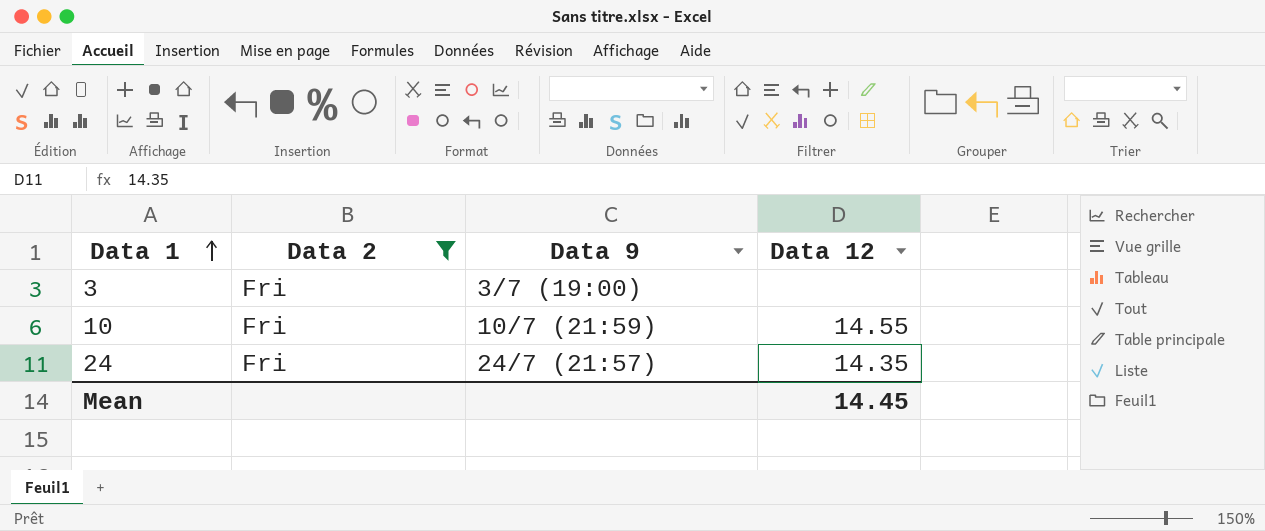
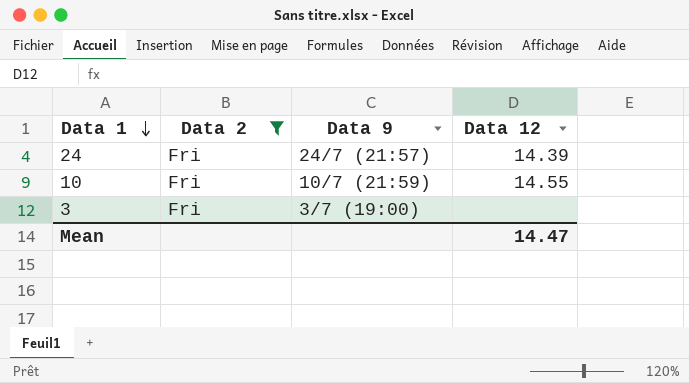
row order: Data 1 ascending -> Data 1 descending
24 | Data 12: 14.35 -> 14.39
Mean | Data 12: 14.45 -> 14.47

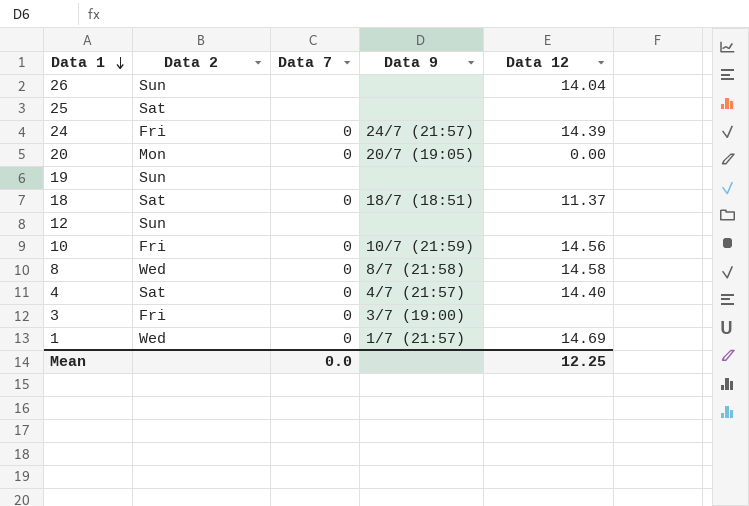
filter: Data 2 = Fri -> none
column Data 7 | position: none -> 3
10 | Data 12: 14.55 -> 14.56
Mean | Data 12: 14.47 -> 12.25

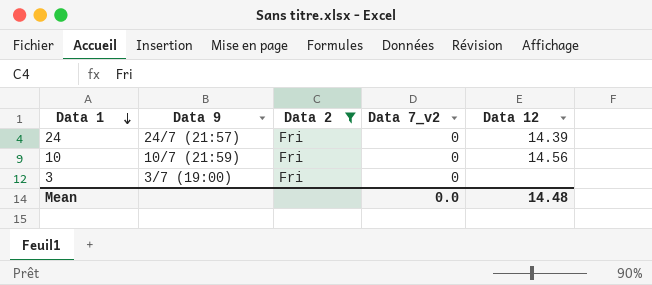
filter: none -> Data 2 = Fri
column Data 9 | position: 4 -> 2
column name: Data 7 -> Data 7_v2
Mean | Data 12: 12.25 -> 14.48

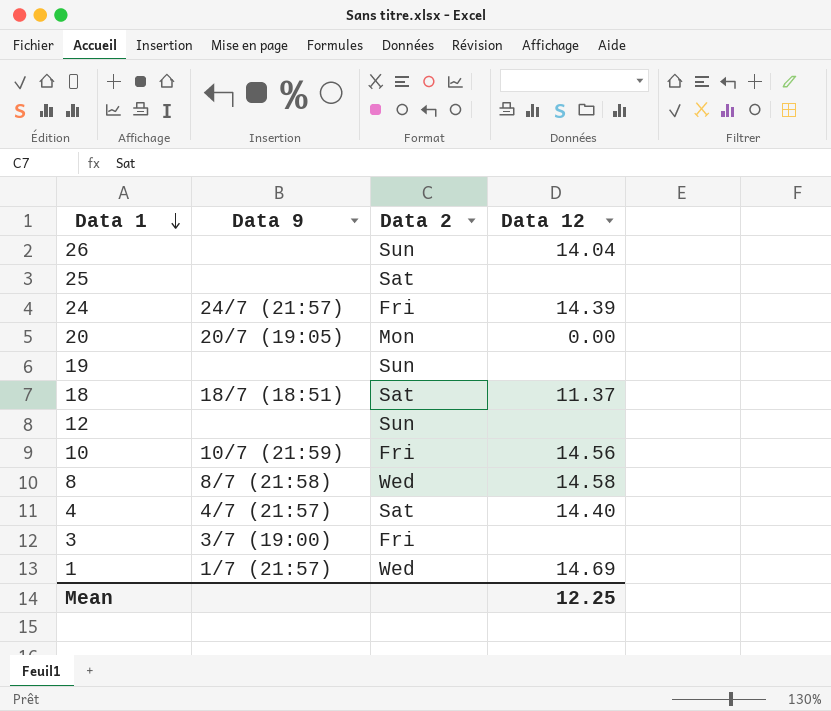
filter: Data 2 = Fri -> none
column Data 7_v2 | position: 4 -> none
Mean | Data 12: 14.48 -> 12.25

